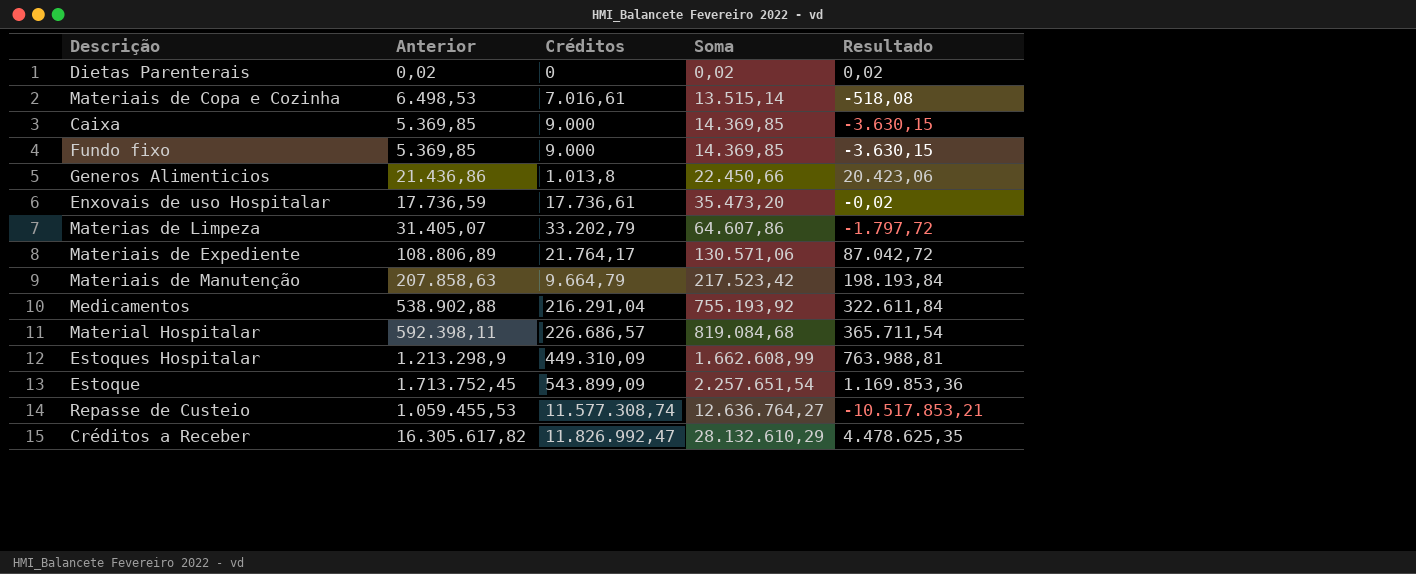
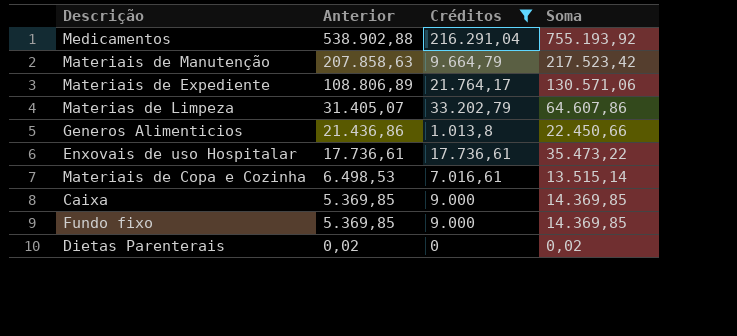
filter: none -> Créditos <= 216.291,04
row order: Soma ascending -> Anterior descending
column Resultado | formula: [Anterior] - [Créditos] -> none
Enxovais de uso Hospitalar | Anterior: 17.736,59 -> 17.736,61
Enxovais de uso Hospitalar | Soma: 35.473,20 -> 35.473,22

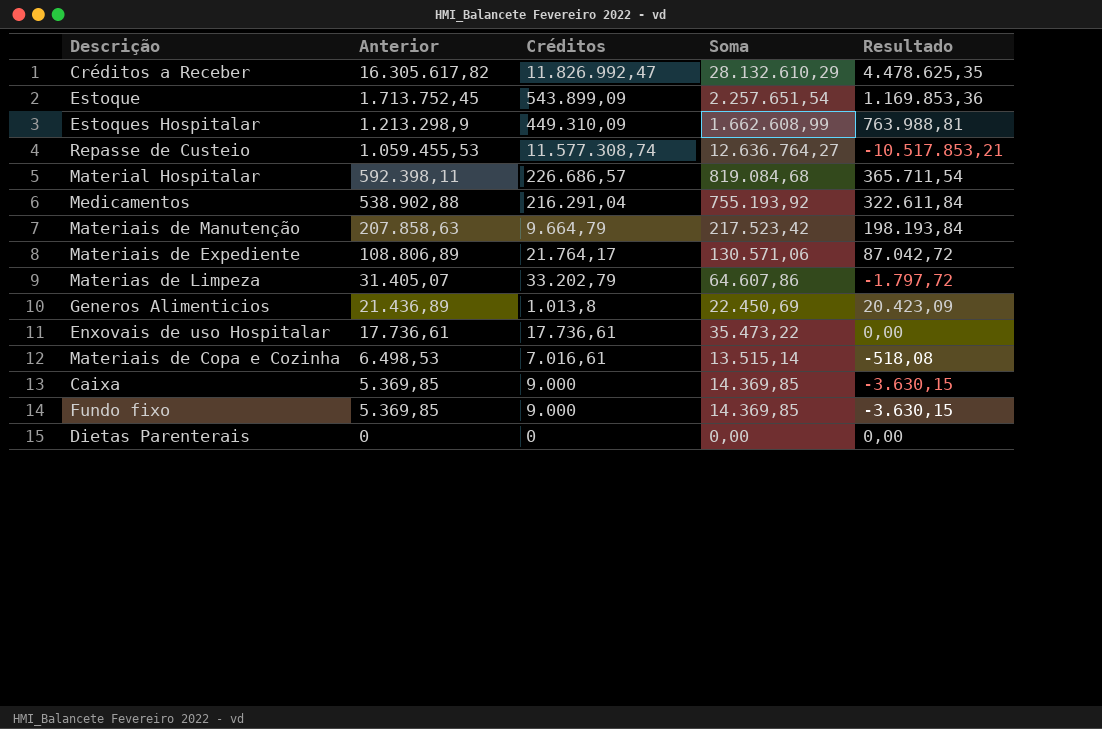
filter: Créditos <= 216.291,04 -> none
column Resultado | formula: none -> [Anterior] - [Créditos]
Generos Alimenticios | Anterior: 21.436,86 -> 21.436,89
Generos Alimenticios | Soma: 22.450,66 -> 22.450,69
Dietas Parenterais | Anterior: 0,02 -> 0
Dietas Parenterais | Soma: 0,02 -> 0,00

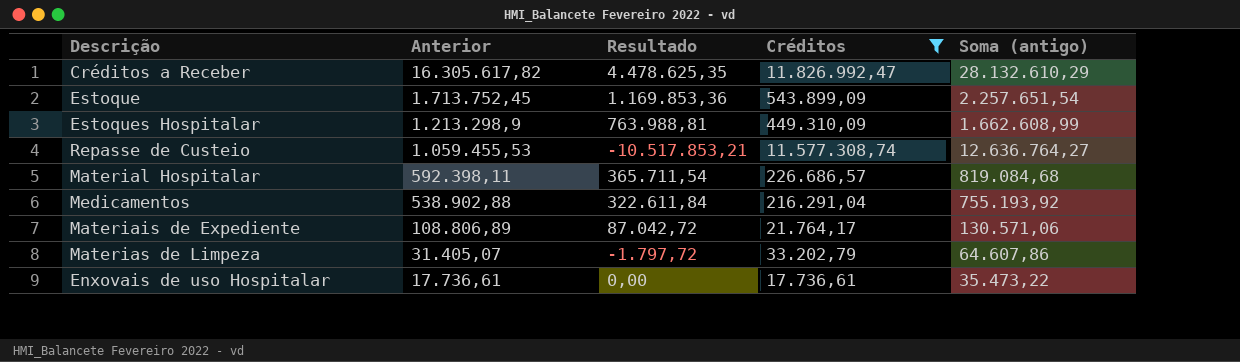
filter: none -> Créditos >= 17.736,61
column Resultado | position: 5 -> 3
column name: Soma -> Soma (antigo)

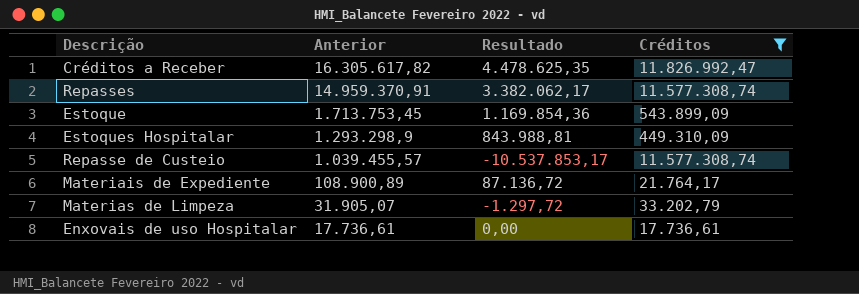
column Soma (antigo) | formula: [Anterior] + [Créditos] -> none
row Material Hospitalar: 592.398,11 | 365.711,54 | 226.686,57 | 819.084,68 -> none
row Medicamentos: 538.902,88 | 322.611,84 | 216.291,04 | 755.193,92 -> none
row Repasses: none -> 14.959.370,91 | 3.382.062,17 | 11.577.308,74
Estoque | Anterior: 1.713.752,45 -> 1.713.753,45
Estoque | Resultado: 1.169.853,36 -> 1.169.854,36
Estoques Hospitalar | Anterior: 1.213.298,9 -> 1.293.298,9
Estoques Hospitalar | Resultado: 763.988,81 -> 843.988,81
Repasse de Custeio | Anterior: 1.059.455,53 -> 1.039.455,57
Repasse de Custeio | Resultado: -10.517.853,21 -> -10.537.853,17
Materiais de Expediente | Anterior: 108.806,89 -> 108.900,89
Materiais de Expediente | Resultado: 87.042,72 -> 87.136,72
Materias de Limpeza | Anterior: 31.405,07 -> 31.905,07
Materias de Limpeza | Resultado: -1.797,72 -> -1.297,72

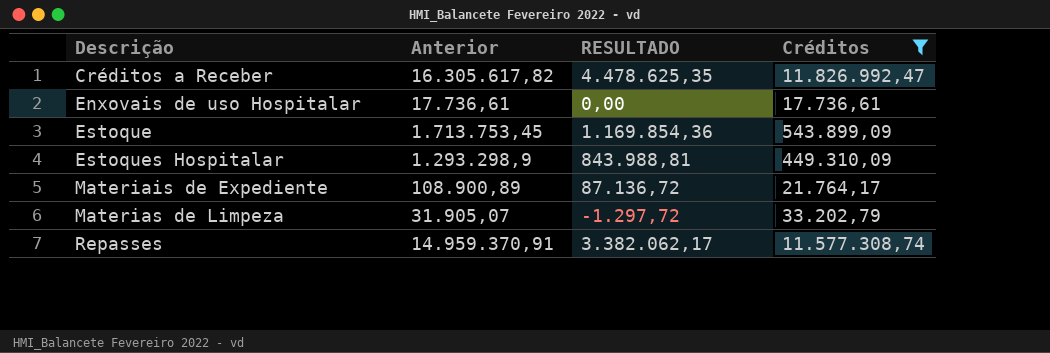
row order: Anterior descending -> Descrição ascending
column name: Resultado -> RESULTADO
row Repasse de Custeio: 1.039.455,57 | -10.537.853,17 | 11.577.308,74 -> none

